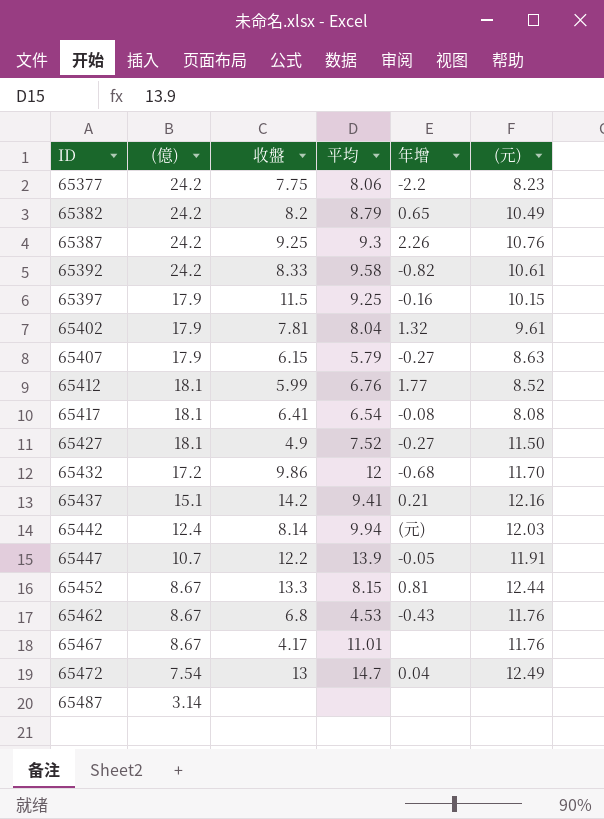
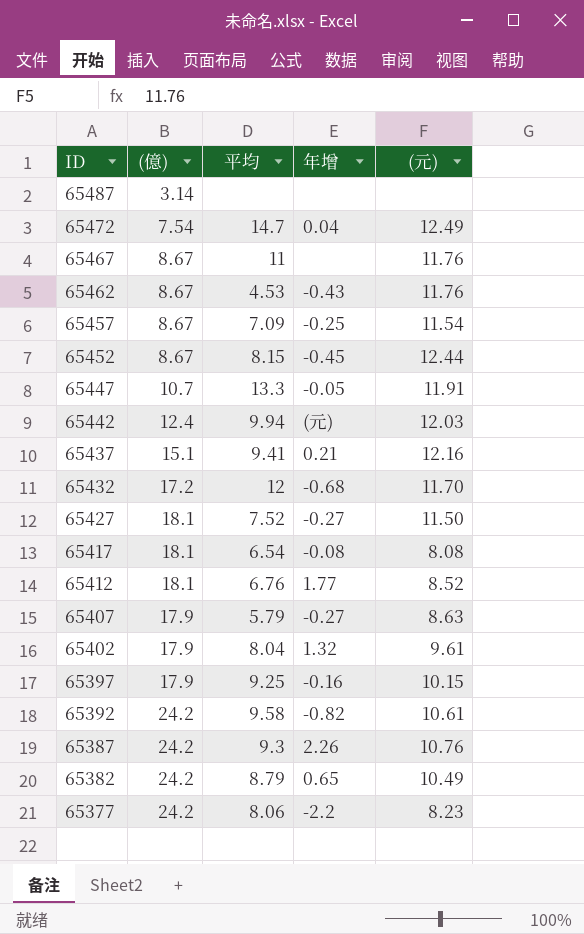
row order: ID ascending -> ID descending
column 收盤 | position: 3 -> none
65467 | 平均: 11.01 -> 11
row 65457: none -> 8.67 | 7.09 | -0.25 | 11.54
65452 | 年增: 0.81 -> -0.45
65447 | 平均: 13.9 -> 13.3

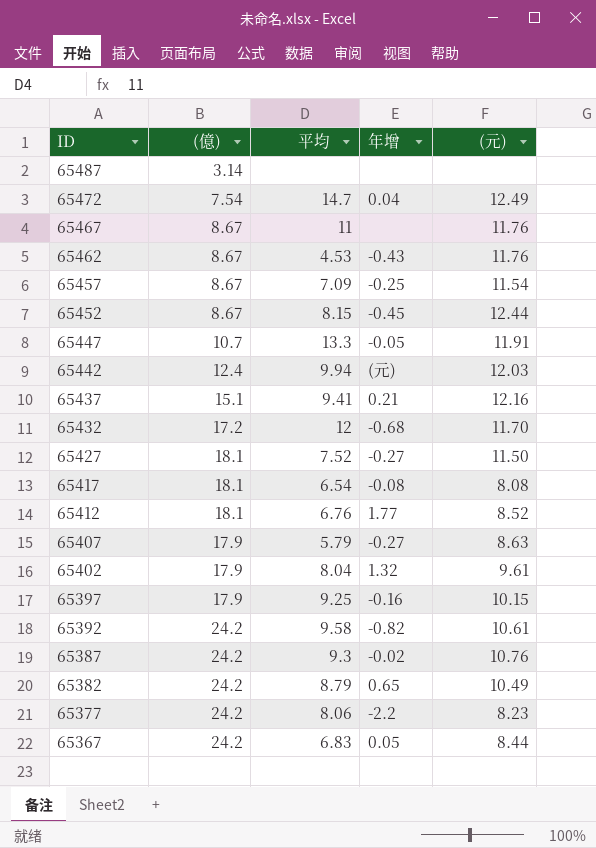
65387 | 年增: 2.26 -> -0.02
row 65367: none -> 24.2 | 6.83 | 0.05 | 8.44

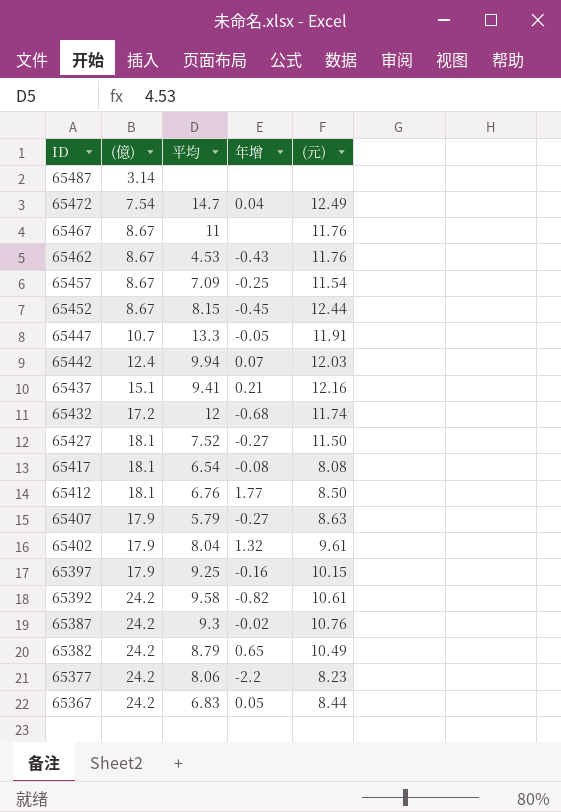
65442 | 年增: (元) -> 0.07
65432 | (元): 11.70 -> 11.74
65412 | (元): 8.52 -> 8.50

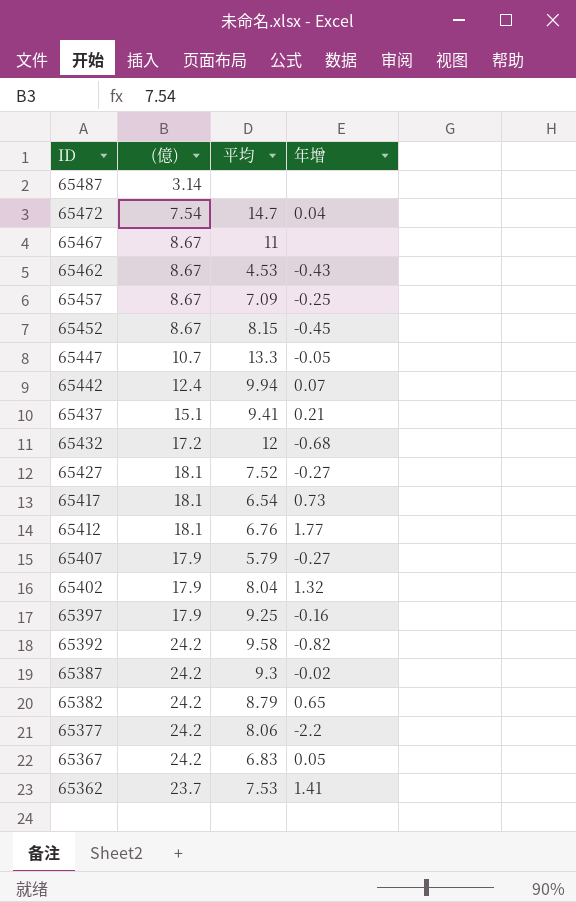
column (元) | position: 5 -> none
65417 | 年增: -0.08 -> 0.73
row 65362: none -> 23.7 | 7.53 | 1.41

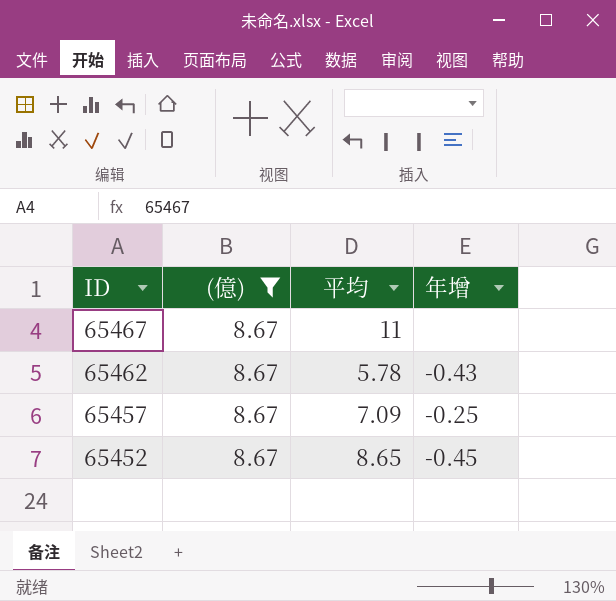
filter: none -> (億) = 8.67
65462 | 平均: 4.53 -> 5.78
65452 | 平均: 8.15 -> 8.65

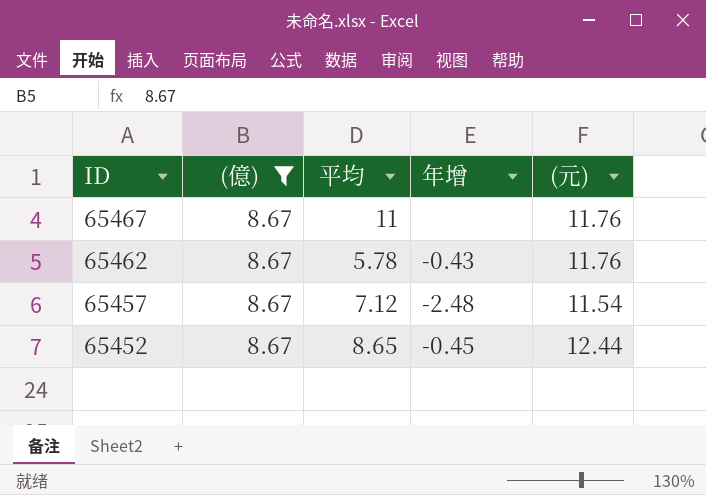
column (元) | position: none -> 5
65457 | 平均: 7.09 -> 7.12
65457 | 年增: -0.25 -> -2.48

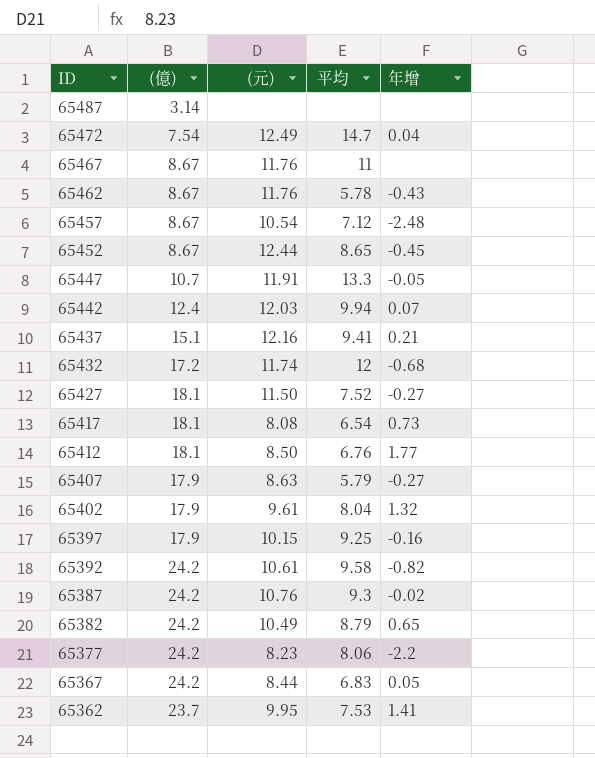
filter: (億) = 8.67 -> none
column (元) | position: 5 -> 3
65457 | (元): 11.54 -> 10.54

